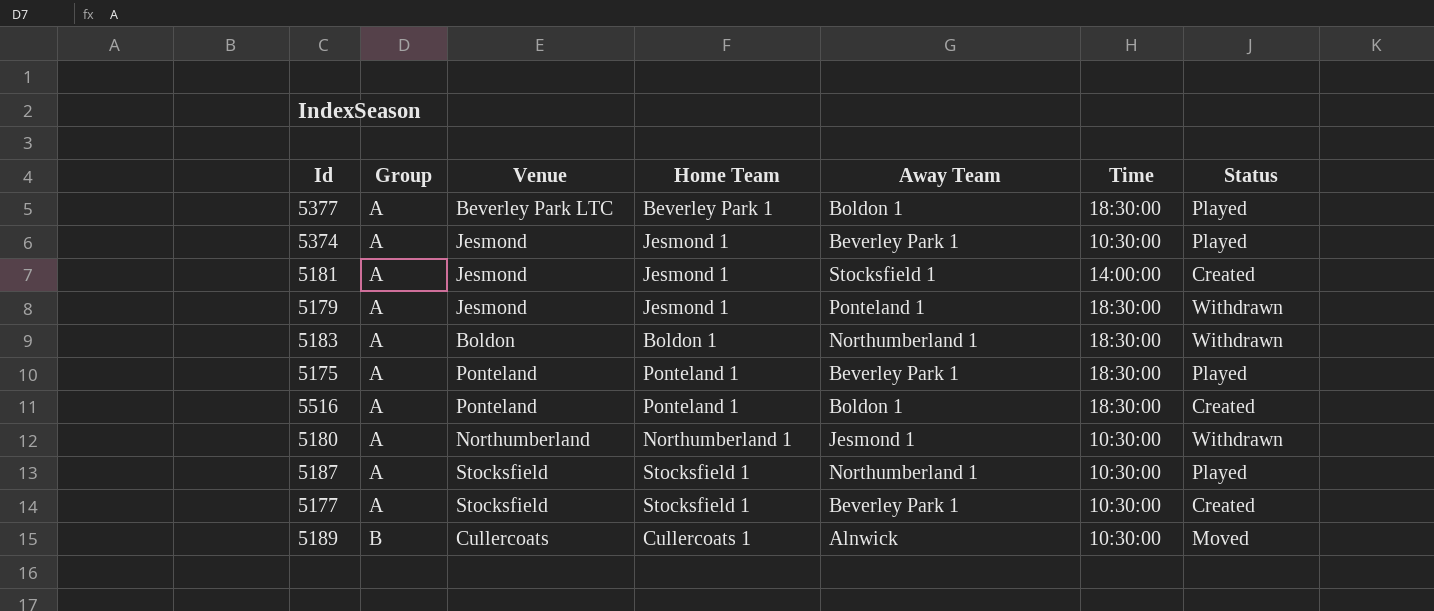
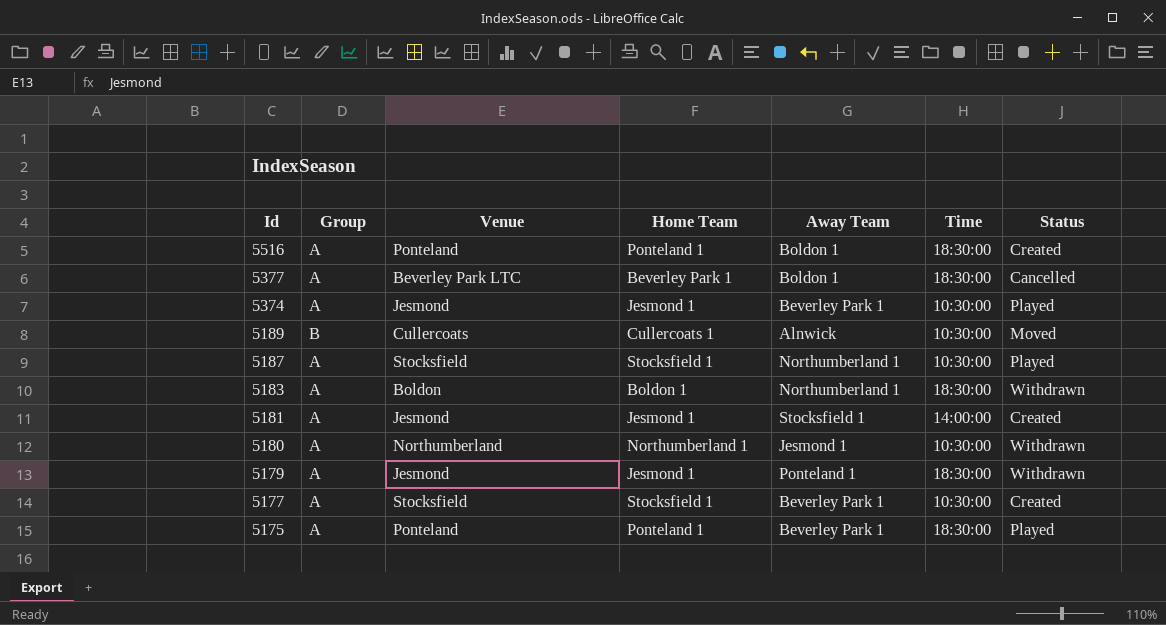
row order: Group ascending -> Id descending
5377 | Status: Played -> Cancelled

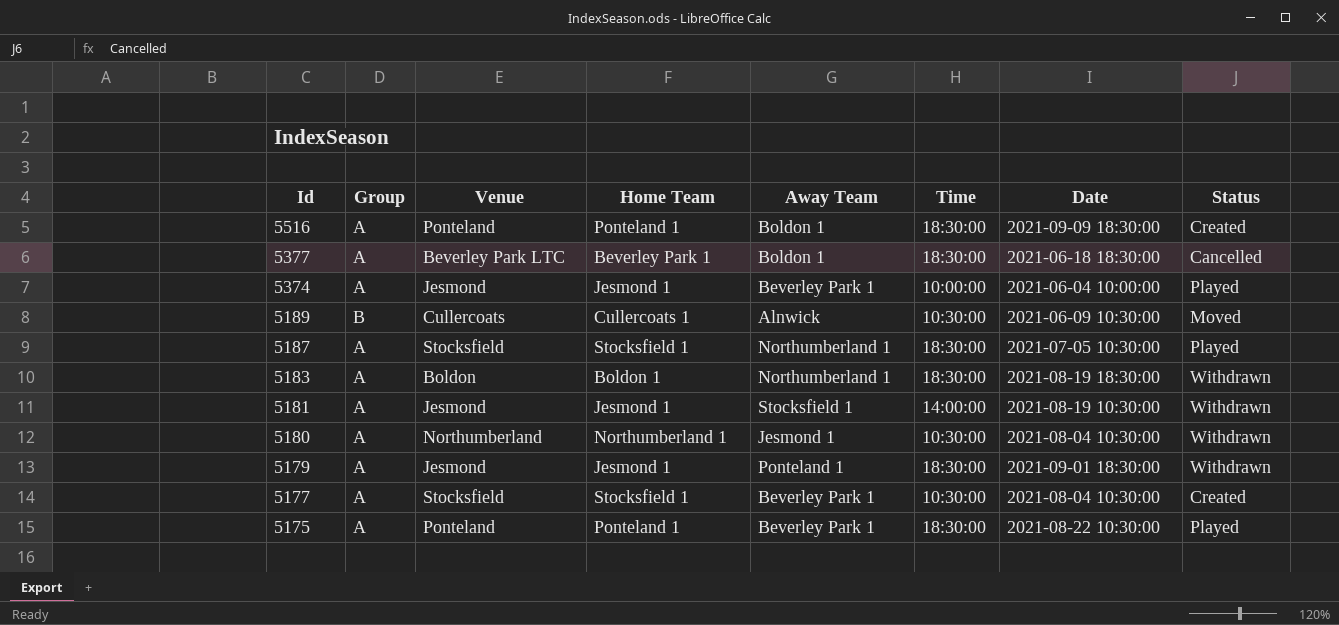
column Date | position: none -> 7
5374 | Time: 10:30:00 -> 10:00:00
5187 | Time: 10:30:00 -> 18:30:00
5181 | Status: Created -> Withdrawn

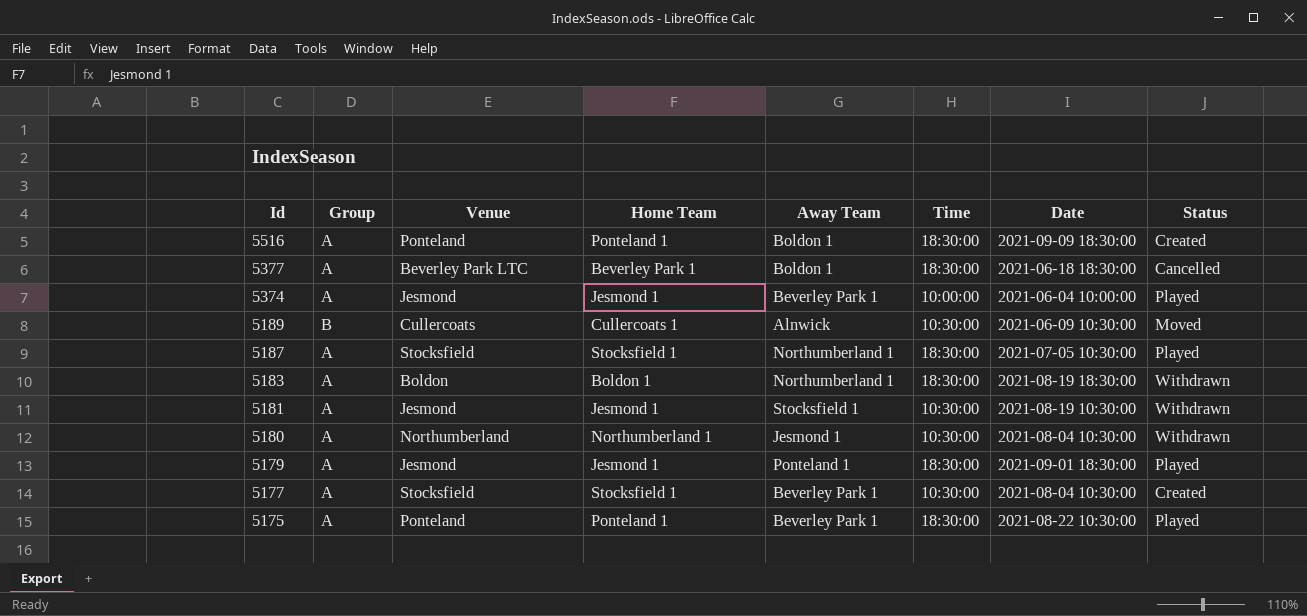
5181 | Time: 14:00:00 -> 10:30:00
5179 | Status: Withdrawn -> Played

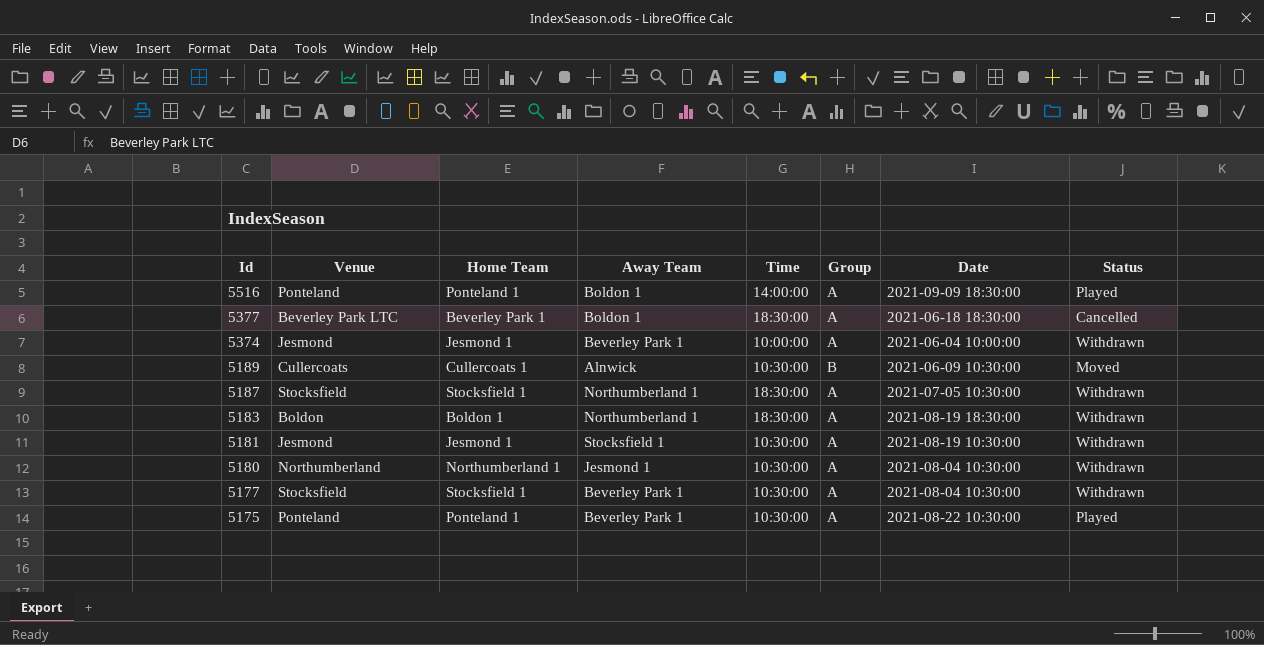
column Group | position: 2 -> 6
row 5179: A | Jesmond | Jesmond 1 | Ponteland 1 | 18:30:00 | 2021-09-01 18:30:00 | Played -> none
5516 | Time: 18:30:00 -> 14:00:00
5516 | Status: Created -> Played
5374 | Status: Played -> Withdrawn
5187 | Status: Played -> Withdrawn
5177 | Status: Created -> Withdrawn
5175 | Time: 18:30:00 -> 10:30:00

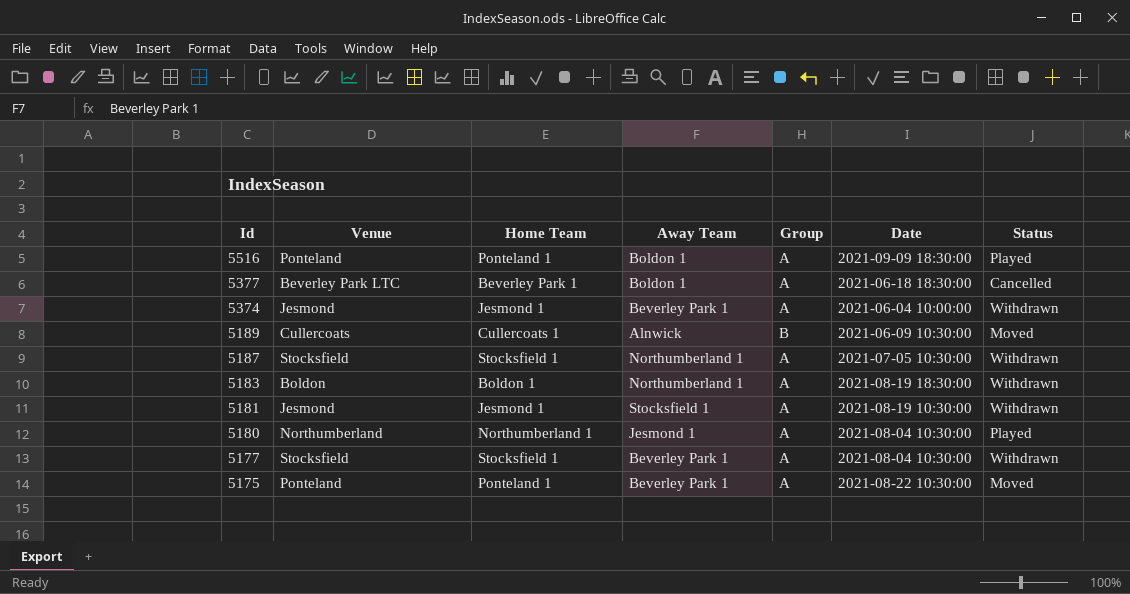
column Time | position: 5 -> none
5180 | Status: Withdrawn -> Played
5175 | Status: Played -> Moved

